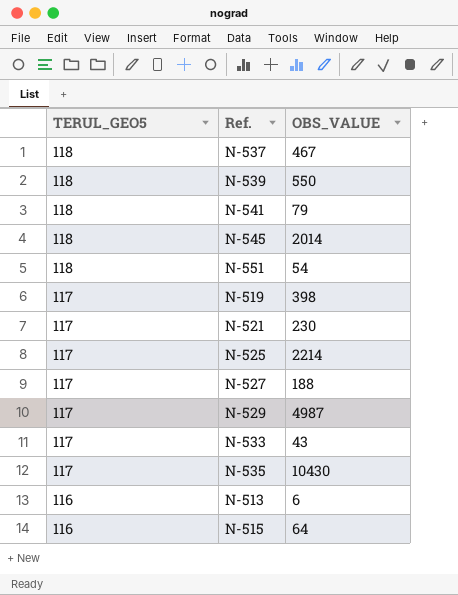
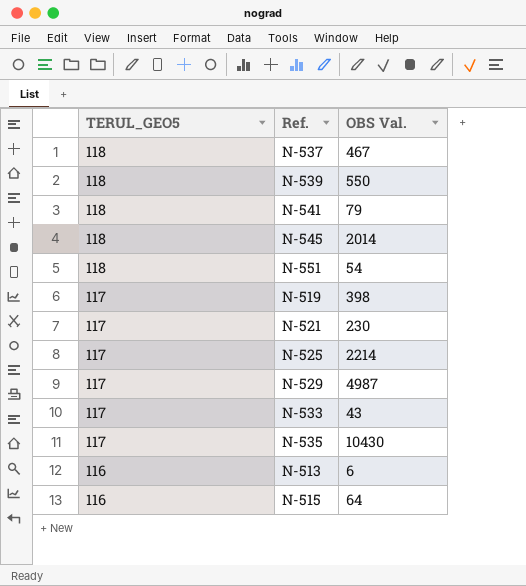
column name: OBS_VALUE -> OBS Val.
row N-527: 117 | 188 -> none

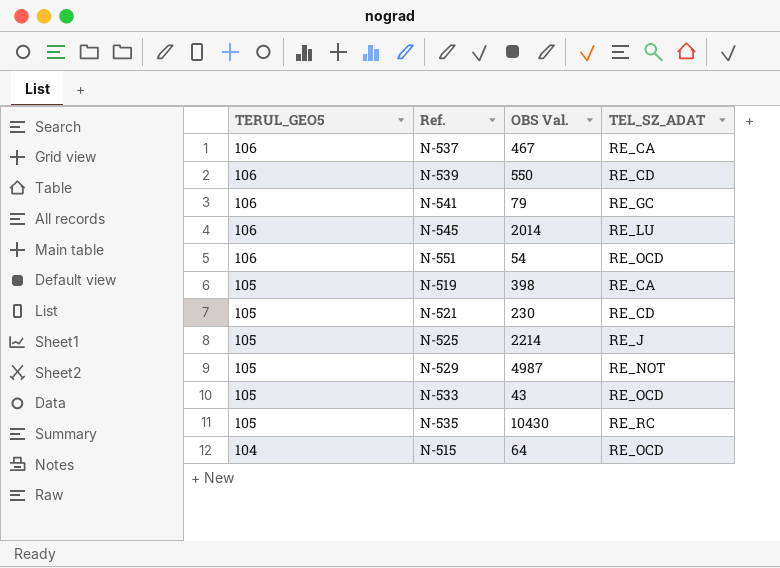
column TEL_SZ_ADAT | position: none -> 4
row N-513: 116 | 6 -> none
N-537 | TERUL_GEO5: 118 -> 106
N-539 | TERUL_GEO5: 118 -> 106
N-541 | TERUL_GEO5: 118 -> 106
N-545 | TERUL_GEO5: 118 -> 106
N-551 | TERUL_GEO5: 118 -> 106
N-519 | TERUL_GEO5: 117 -> 105
N-521 | TERUL_GEO5: 117 -> 105
N-525 | TERUL_GEO5: 117 -> 105
N-529 | TERUL_GEO5: 117 -> 105
N-533 | TERUL_GEO5: 117 -> 105
N-535 | TERUL_GEO5: 117 -> 105
N-515 | TERUL_GEO5: 116 -> 104

